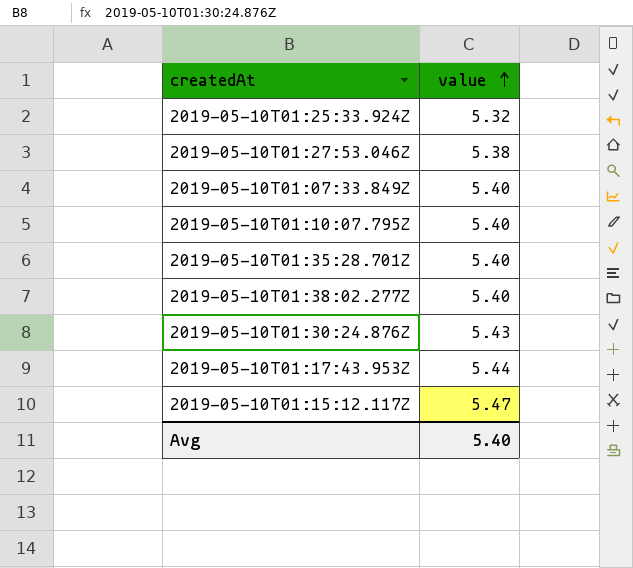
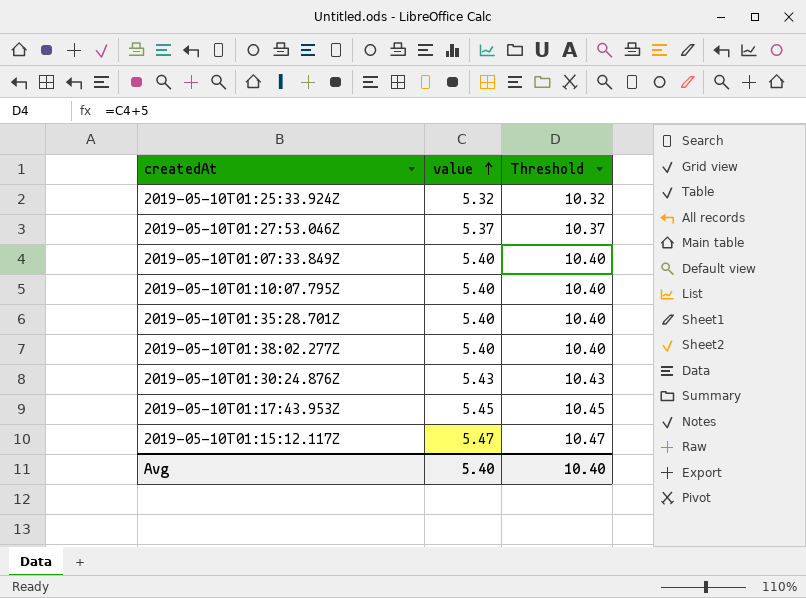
column Threshold | formula: none -> [value] + 5
2019-05-10T01:27:53.046Z | value: 5.38 -> 5.37
2019-05-10T01:17:43.953Z | value: 5.44 -> 5.45

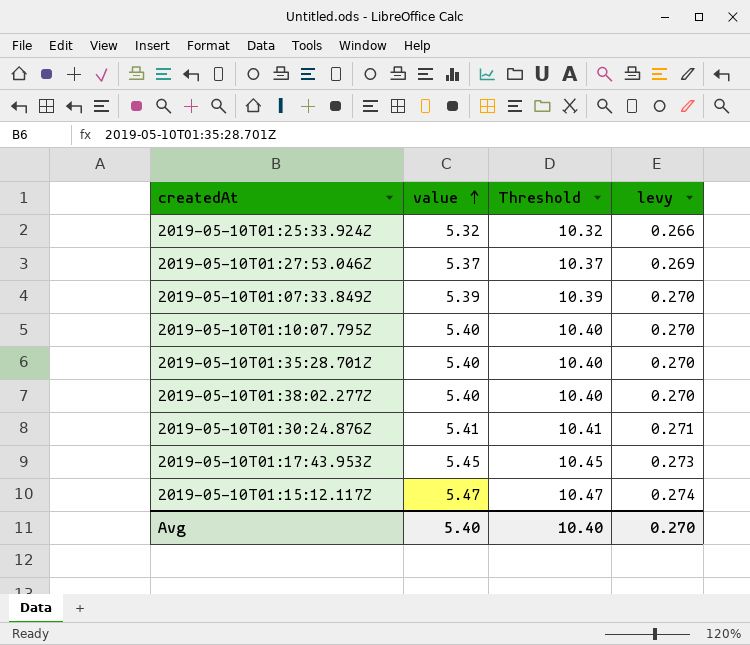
column levy | formula: none -> [value] * 0.05
2019-05-10T01:07:33.849Z | value: 5.40 -> 5.39
2019-05-10T01:07:33.849Z | Threshold: 10.40 -> 10.39
2019-05-10T01:30:24.876Z | value: 5.43 -> 5.41
2019-05-10T01:30:24.876Z | Threshold: 10.43 -> 10.41

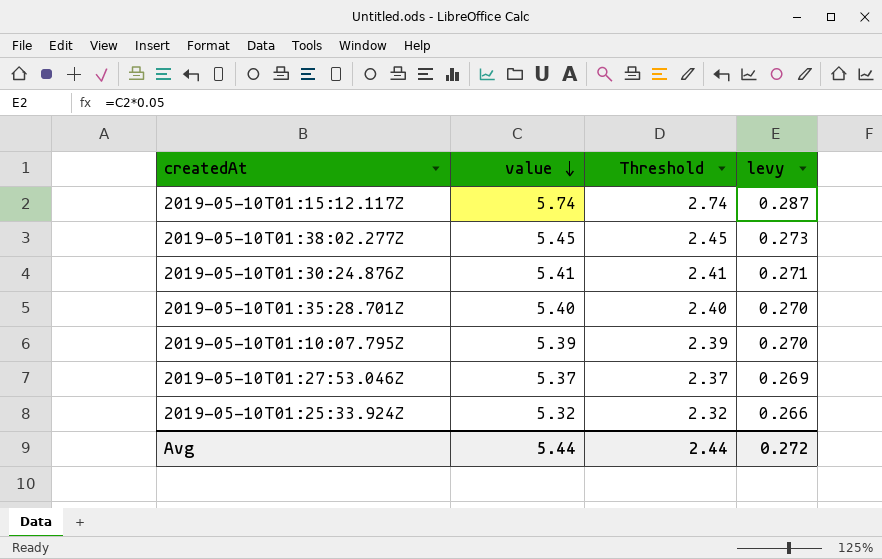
row order: value ascending -> value descending
column Threshold | formula: [value] + 5 -> [value] - 3
row 2019-05-10T01:07:33.849Z: 5.39 | 10.39 | 0.270 -> none
row 2019-05-10T01:17:43.953Z: 5.45 | 10.45 | 0.273 -> none
2019-05-10T01:15:12.117Z | value: 5.47 -> 5.74
2019-05-10T01:15:12.117Z | levy: 0.274 -> 0.287
2019-05-10T01:38:02.277Z | value: 5.40 -> 5.45
2019-05-10T01:38:02.277Z | levy: 0.270 -> 0.273
2019-05-10T01:10:07.795Z | value: 5.40 -> 5.39
Avg | value: 5.40 -> 5.44
Avg | Threshold: 10.40 -> 2.44
Avg | levy: 0.270 -> 0.272

